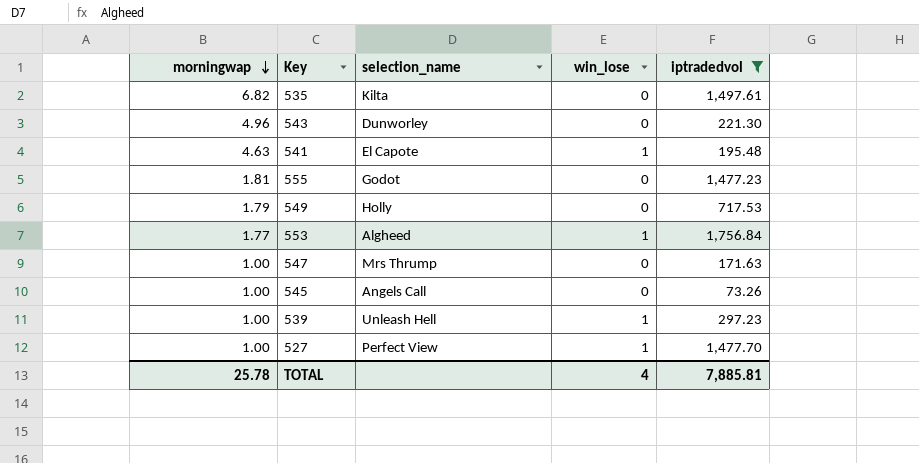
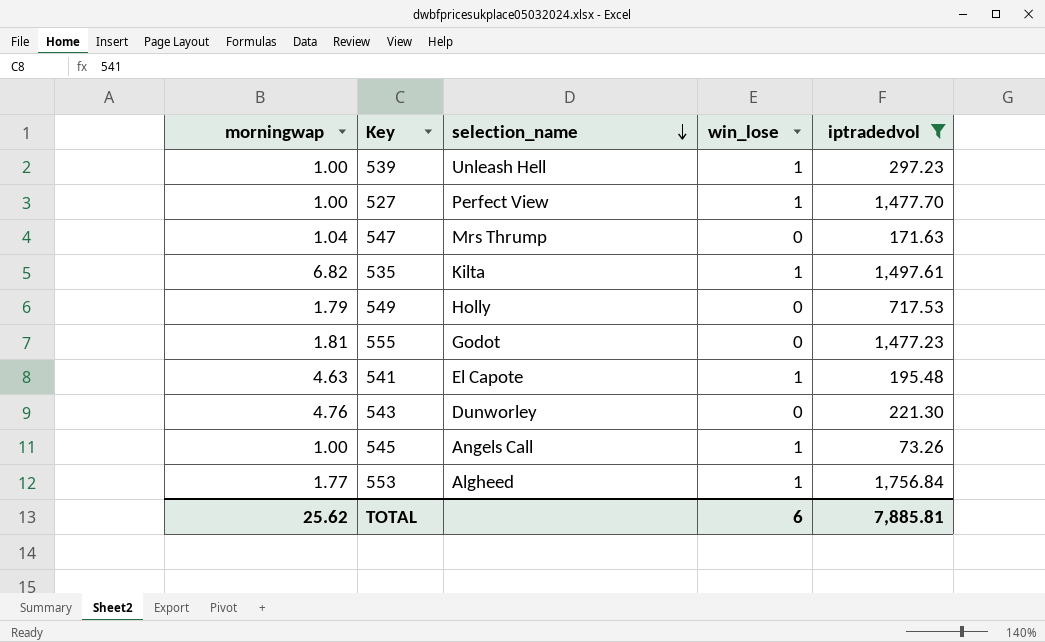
row order: morningwap descending -> selection_name descending
547 | morningwap: 1.00 -> 1.04
535 | win_lose: 0 -> 1
543 | morningwap: 4.96 -> 4.76
545 | win_lose: 0 -> 1
TOTAL | morningwap: 25.78 -> 25.62
TOTAL | win_lose: 4 -> 6

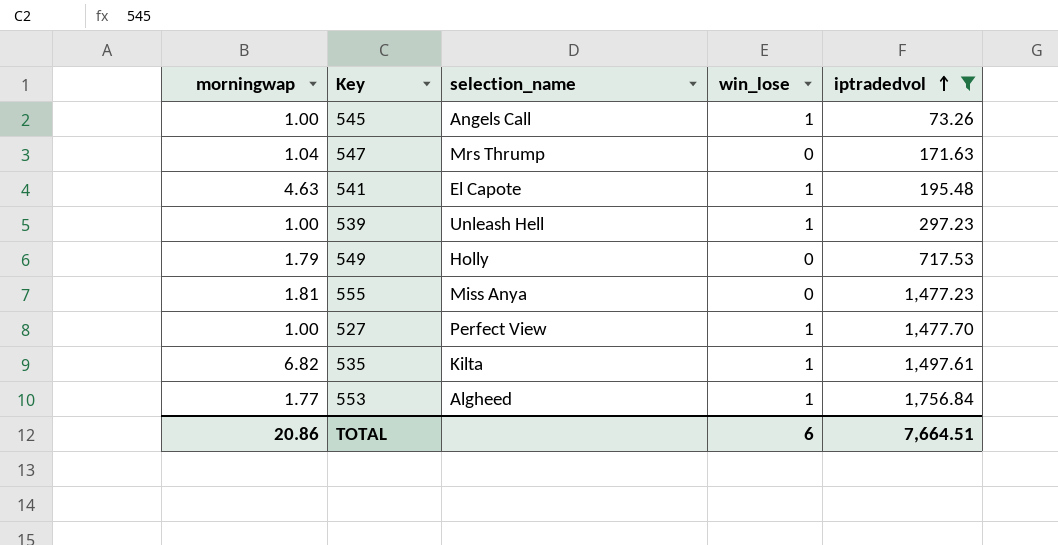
row order: selection_name descending -> iptradedvol ascending
row 543: 4.76 | Dunworley | 0 | 221.30 -> none
555 | selection_name: Godot -> Miss Anya
TOTAL | morningwap: 25.62 -> 20.86
TOTAL | iptradedvol: 7,885.81 -> 7,664.51

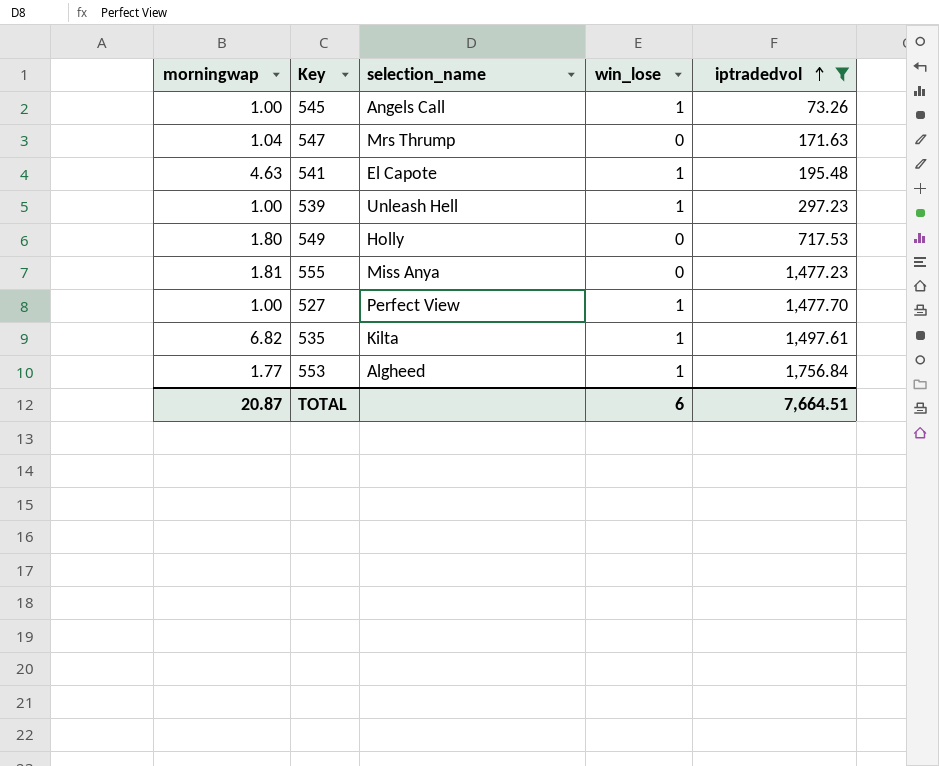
549 | morningwap: 1.79 -> 1.80
TOTAL | morningwap: 20.86 -> 20.87

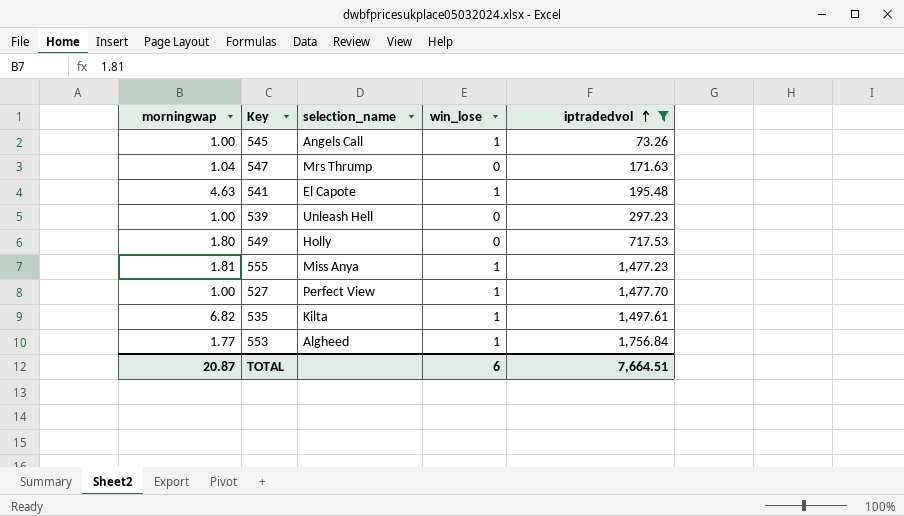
539 | win_lose: 1 -> 0
555 | win_lose: 0 -> 1

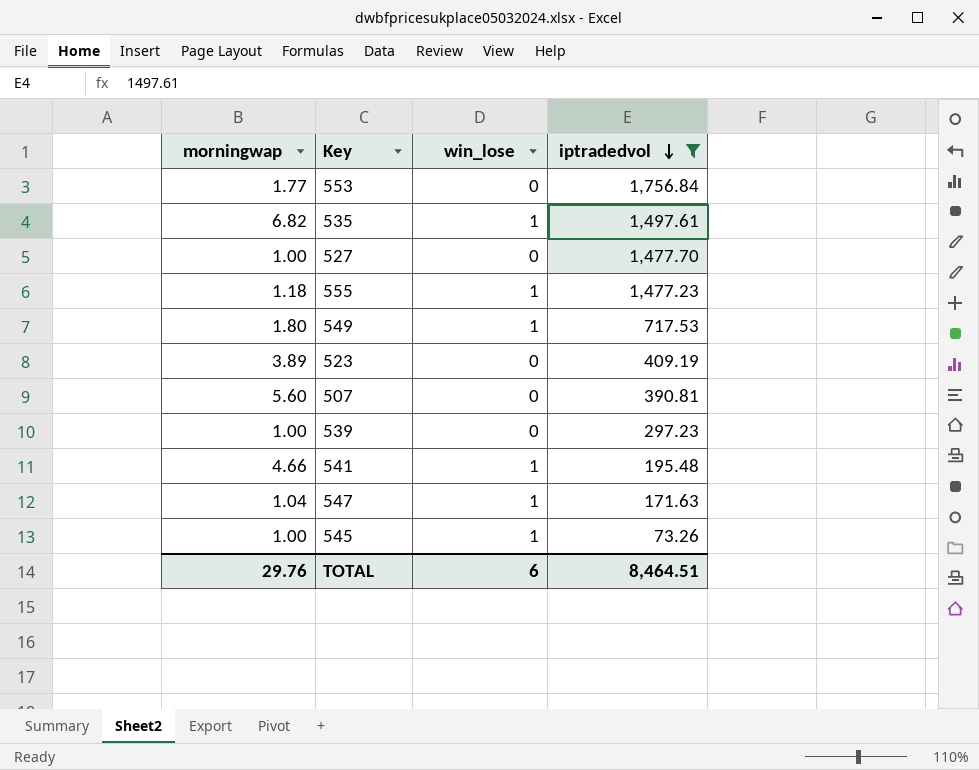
row order: iptradedvol ascending -> iptradedvol descending
column selection_name | position: 3 -> none
553 | win_lose: 1 -> 0
527 | win_lose: 1 -> 0
555 | morningwap: 1.81 -> 1.18
549 | win_lose: 0 -> 1
row 523: none -> 3.89 | 0 | 409.19
row 507: none -> 5.60 | 0 | 390.81
541 | morningwap: 4.63 -> 4.66
547 | win_lose: 0 -> 1
TOTAL | morningwap: 20.87 -> 29.76
TOTAL | iptradedvol: 7,664.51 -> 8,464.51

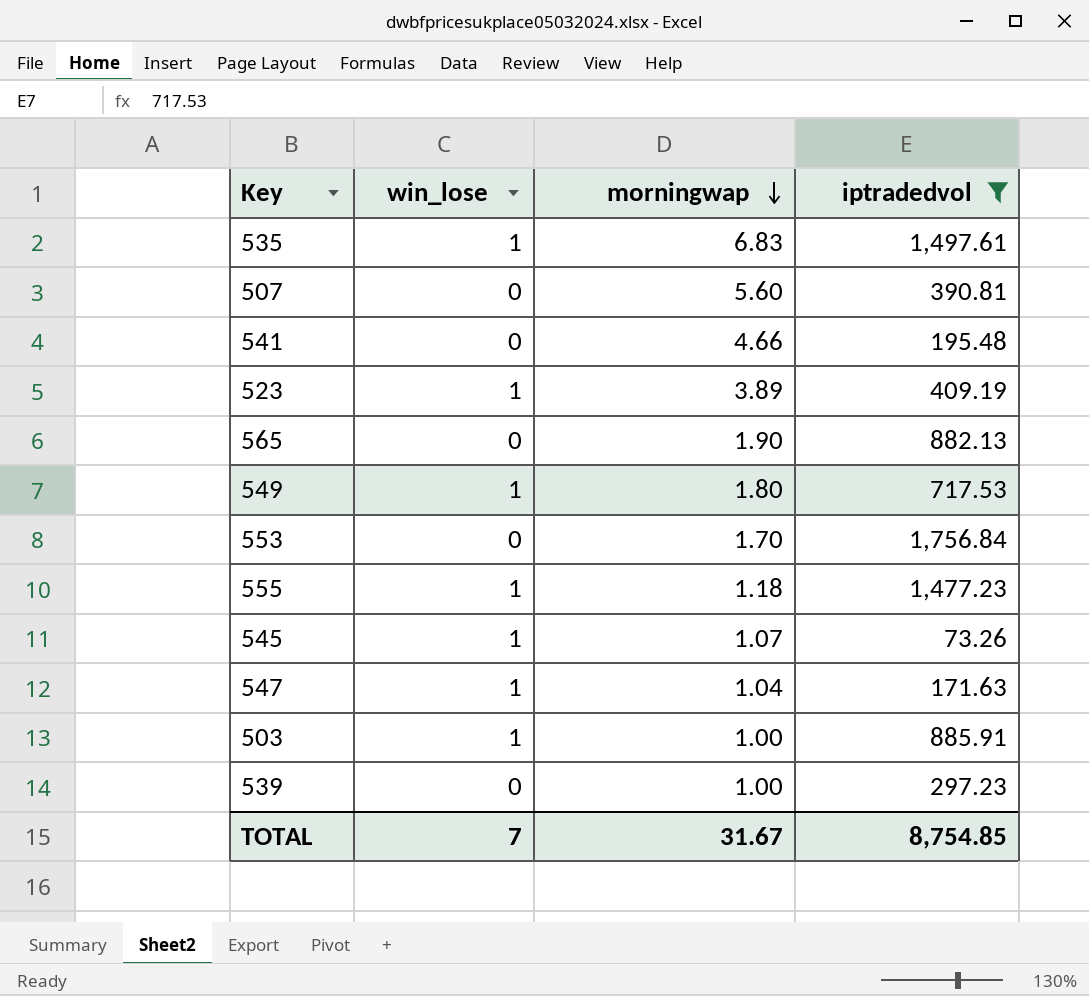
row order: iptradedvol descending -> morningwap descending
column morningwap | position: 1 -> 3
row 527: 1.00 | 0 | 1,477.70 -> none
535 | morningwap: 6.82 -> 6.83
541 | win_lose: 1 -> 0
523 | win_lose: 0 -> 1
row 565: none -> 0 | 1.90 | 882.13
553 | morningwap: 1.77 -> 1.70
545 | morningwap: 1.00 -> 1.07
row 503: none -> 1 | 1.00 | 885.91
TOTAL | win_lose: 6 -> 7
TOTAL | morningwap: 29.76 -> 31.67
TOTAL | iptradedvol: 8,464.51 -> 8,754.85

